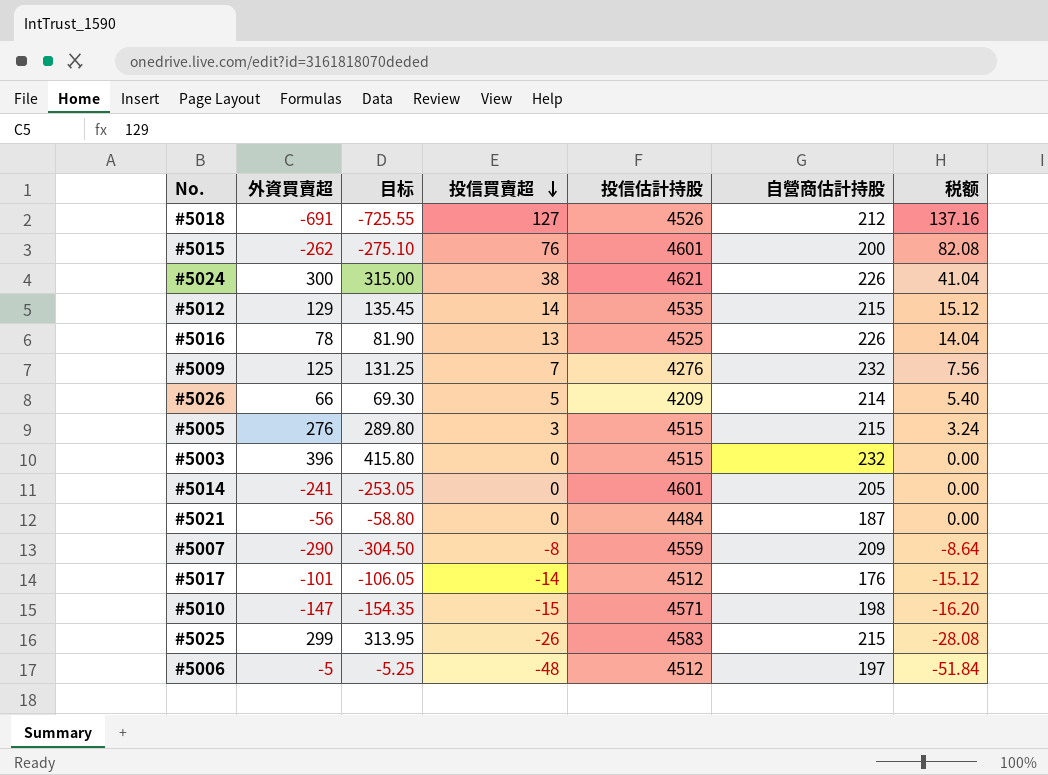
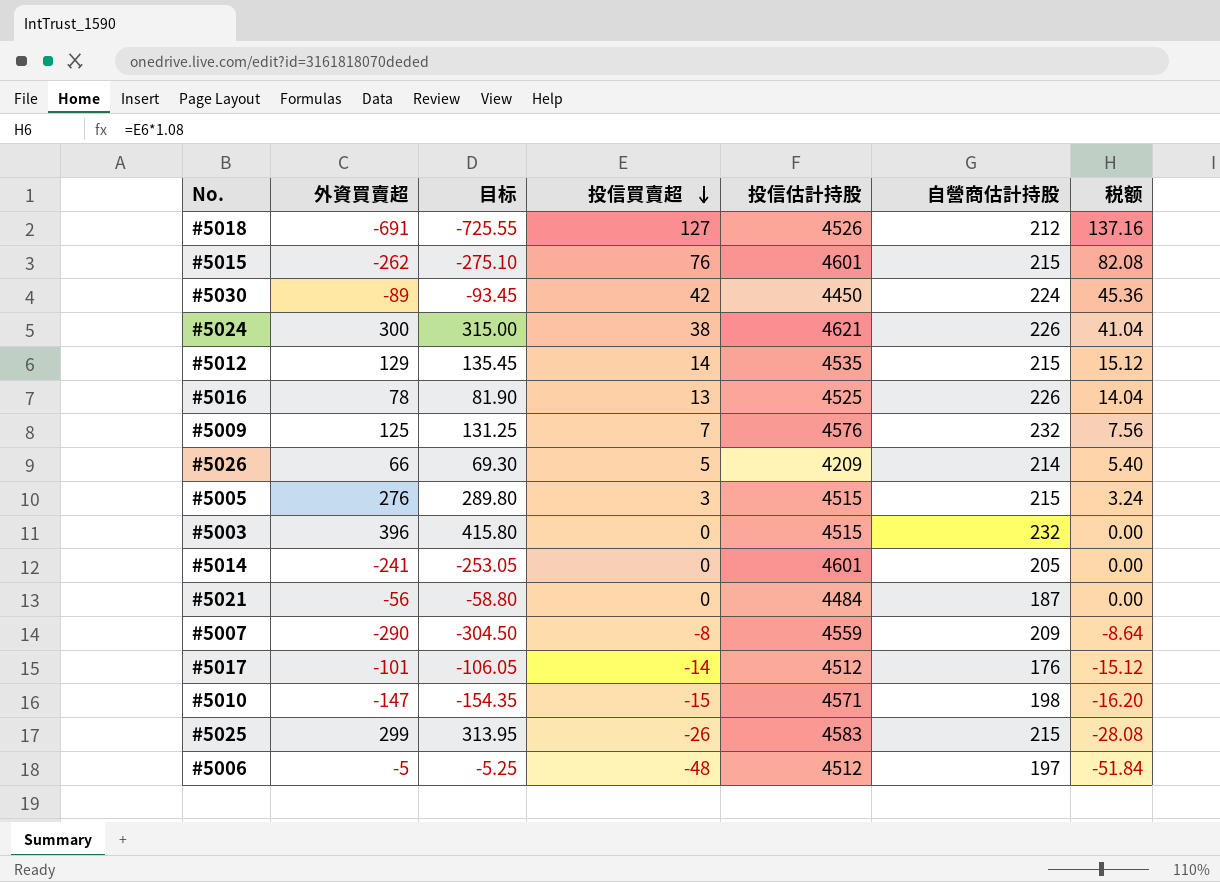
#5015 | 自營商估計持股: 200 -> 215
row #5030: none -> -89 | -93.45 | 42 | 4450 | 224 | 45.36
#5009 | 投信估計持股: 4276 -> 4576

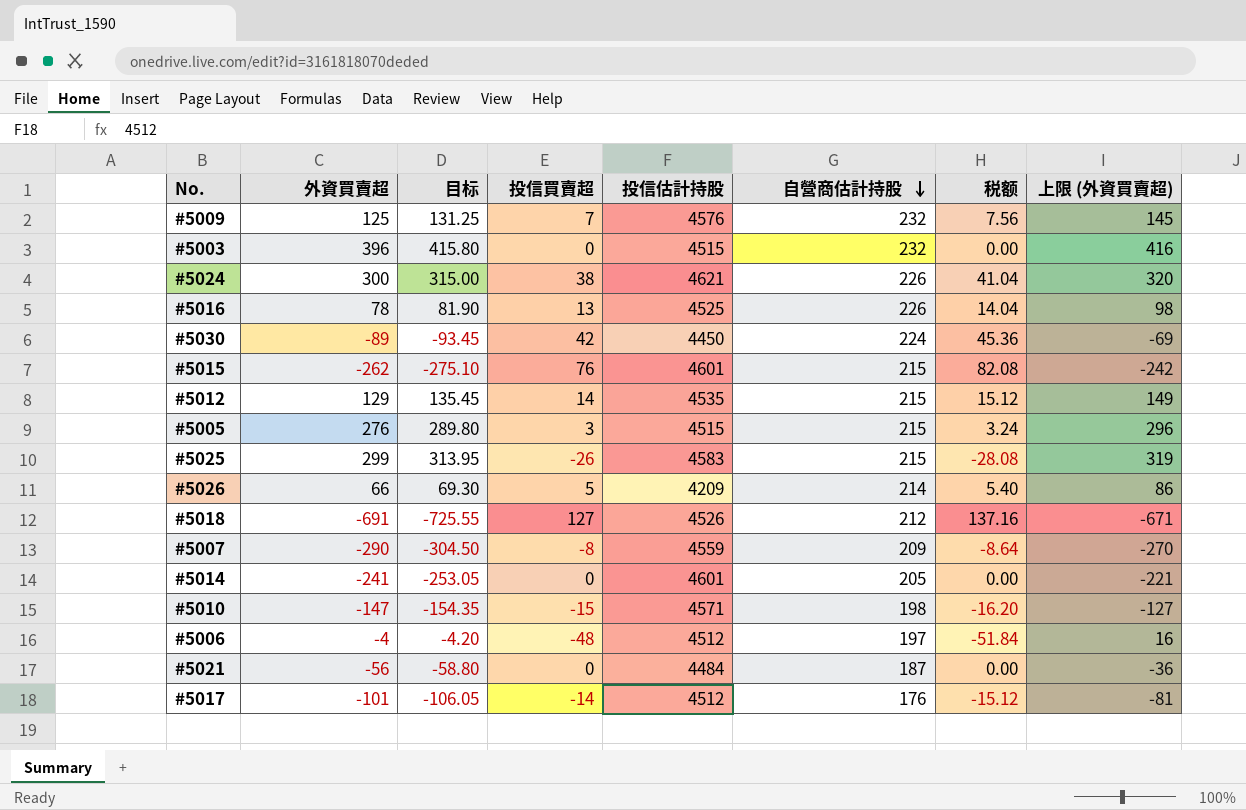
row order: 投信買賣超 descending -> 自營商估計持股 descending
column 上限 (外資買賣超) | formula: none -> [外資買賣超] + 20
#5006 | 外資買賣超: -5 -> -4
#5006 | 目标: -5.25 -> -4.20

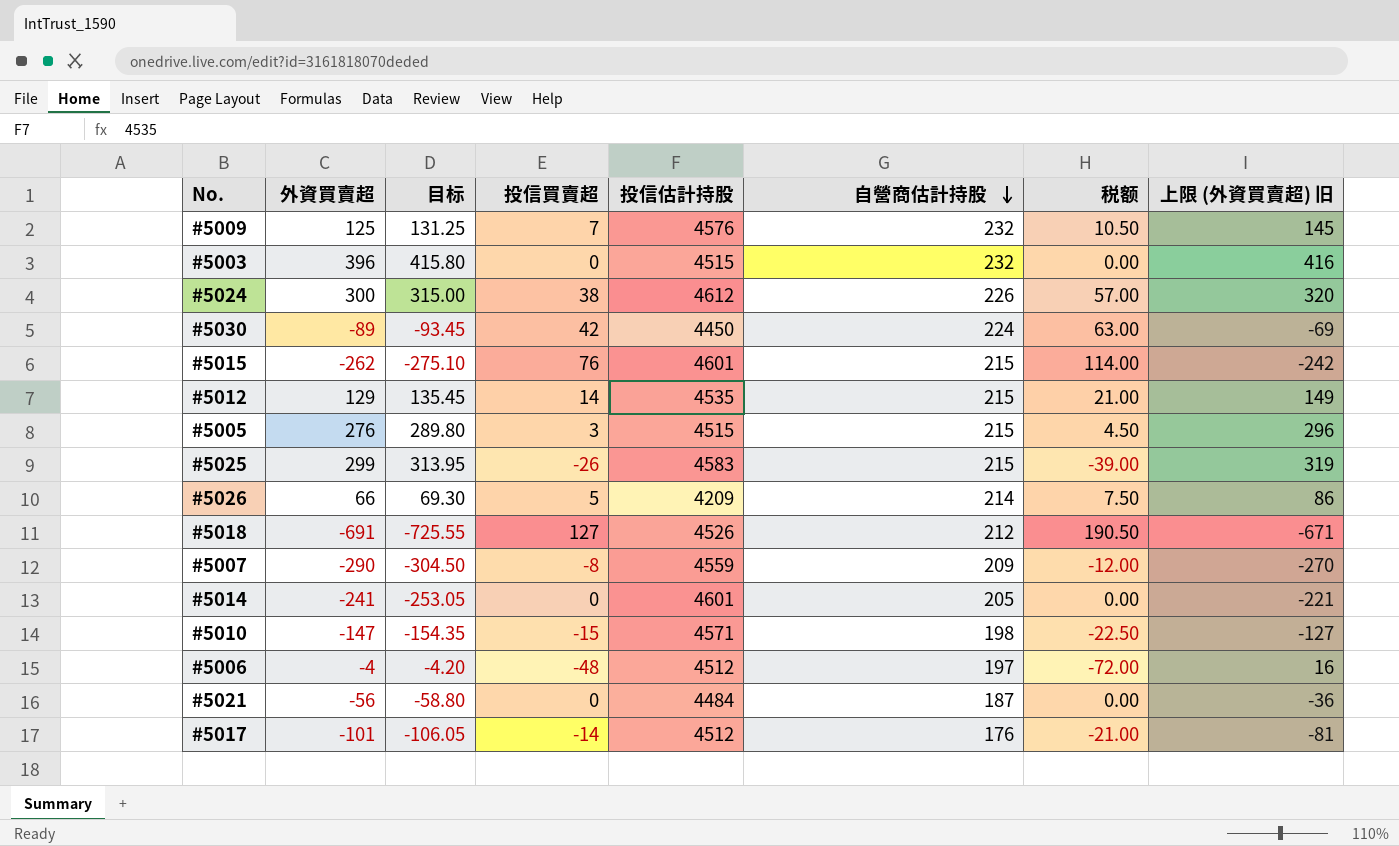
column 税额 | formula: [投信買賣超] * 1.08 -> [投信買賣超] * 1.5
column name: 上限 (外資買賣超) -> 上限 (外資買賣超) 旧
row #5016: 78 | 81.90 | 13 | 4525 | 226 | 14.04 | 98 -> none
#5024 | 投信估計持股: 4621 -> 4612

